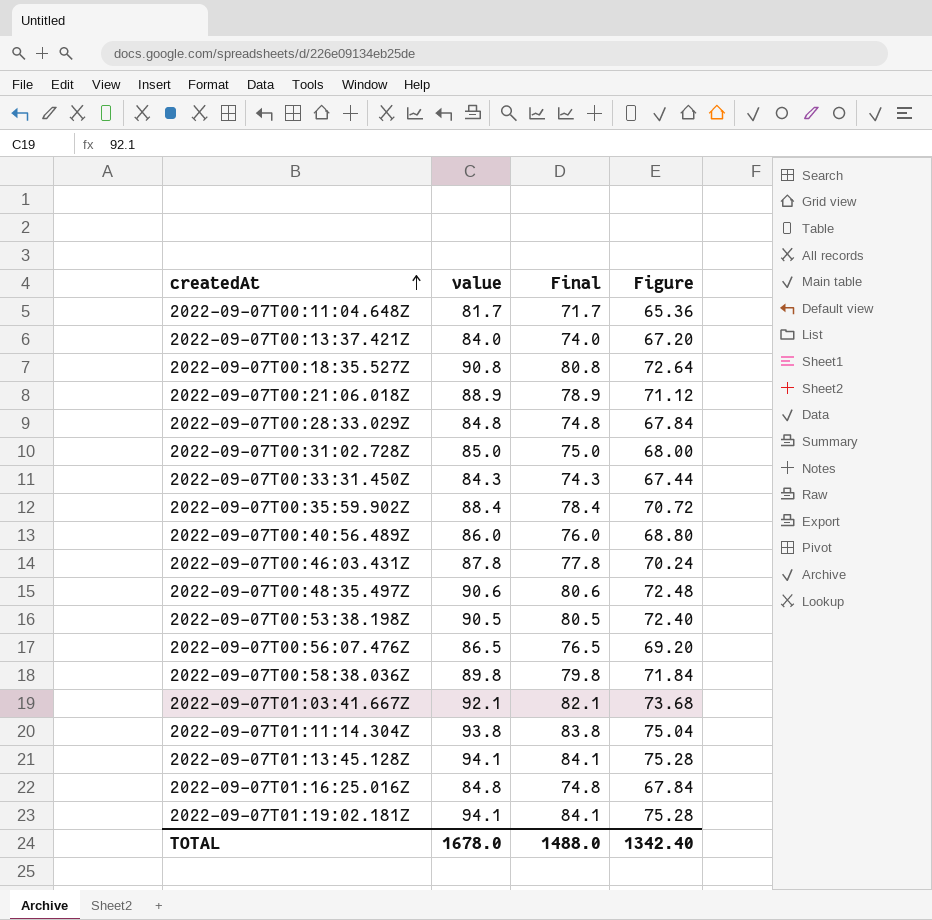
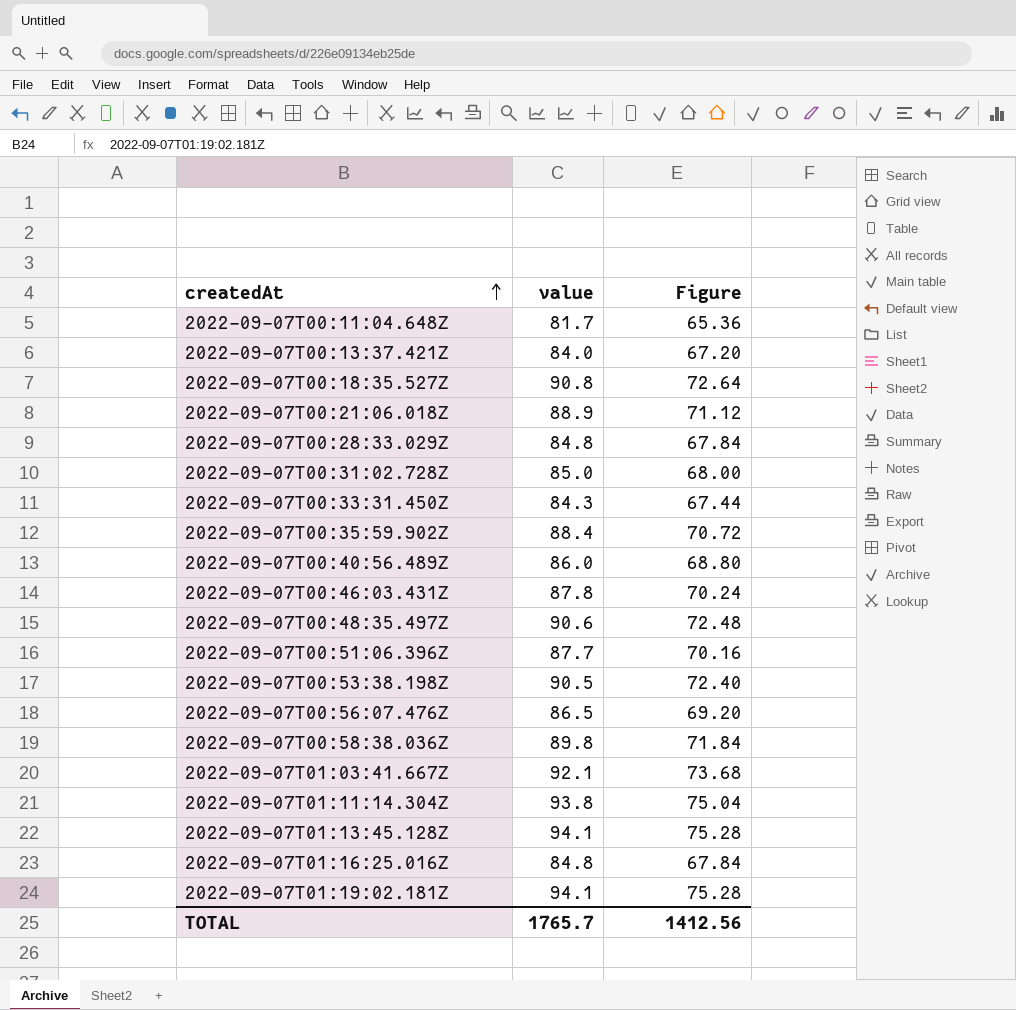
column Final | formula: [value] - 10 -> none
row 2022-09-07T00:51:06.396Z: none -> 87.7 | 70.16
TOTAL | value: 1678.0 -> 1765.7
TOTAL | Figure: 1342.40 -> 1412.56

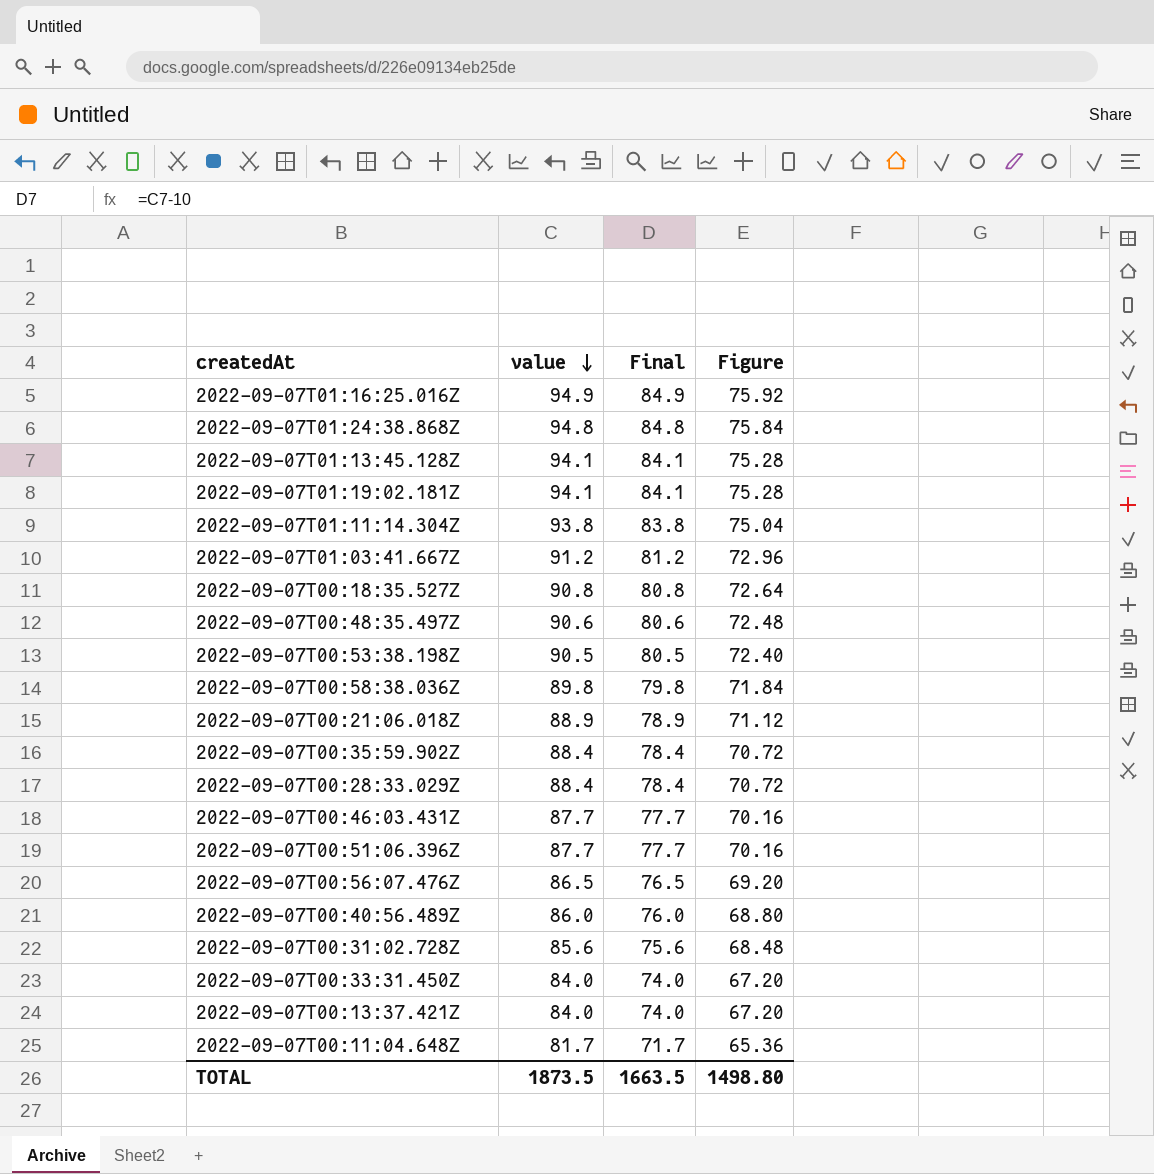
row order: createdAt ascending -> value descending
column Final | formula: none -> [value] - 10
2022-09-07T01:16:25.016Z | value: 84.8 -> 94.9
2022-09-07T01:16:25.016Z | Figure: 67.84 -> 75.92
row 2022-09-07T01:24:38.868Z: none -> 94.8 | 84.8 | 75.84
2022-09-07T01:03:41.667Z | value: 92.1 -> 91.2
2022-09-07T01:03:41.667Z | Figure: 73.68 -> 72.96
2022-09-07T00:28:33.029Z | value: 84.8 -> 88.4
2022-09-07T00:28:33.029Z | Figure: 67.84 -> 70.72
2022-09-07T00:46:03.431Z | value: 87.8 -> 87.7
2022-09-07T00:46:03.431Z | Figure: 70.24 -> 70.16
2022-09-07T00:31:02.728Z | value: 85.0 -> 85.6
2022-09-07T00:31:02.728Z | Figure: 68.00 -> 68.48
2022-09-07T00:33:31.450Z | value: 84.3 -> 84.0
2022-09-07T00:33:31.450Z | Figure: 67.44 -> 67.20
TOTAL | value: 1765.7 -> 1873.5
TOTAL | Figure: 1412.56 -> 1498.80

